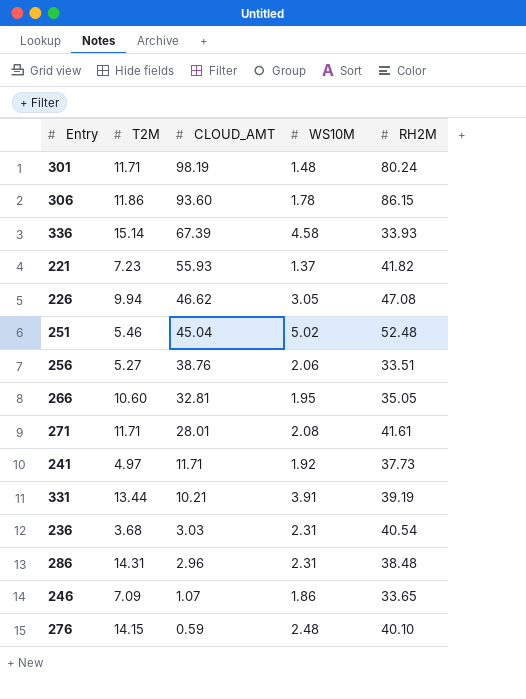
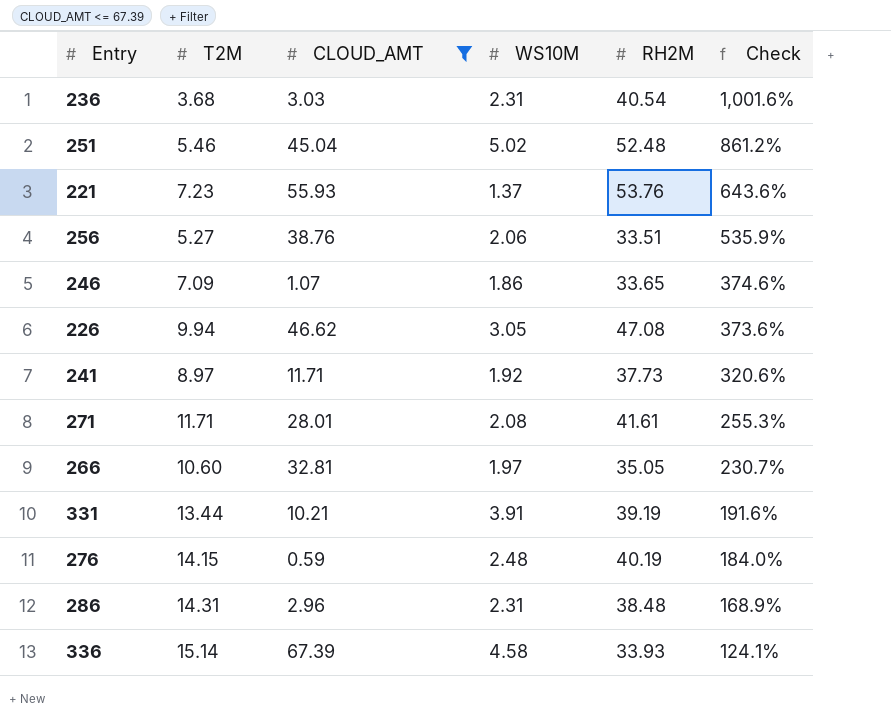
filter: none -> CLOUD_AMT <= 67.39
row order: CLOUD_AMT descending -> Check descending
column Check | formula: none -> ([RH2M] - [T2M]) / [T2M]
221 | RH2M: 41.82 -> 53.76
241 | T2M: 4.97 -> 8.97
266 | WS10M: 1.95 -> 1.97
276 | RH2M: 40.10 -> 40.19

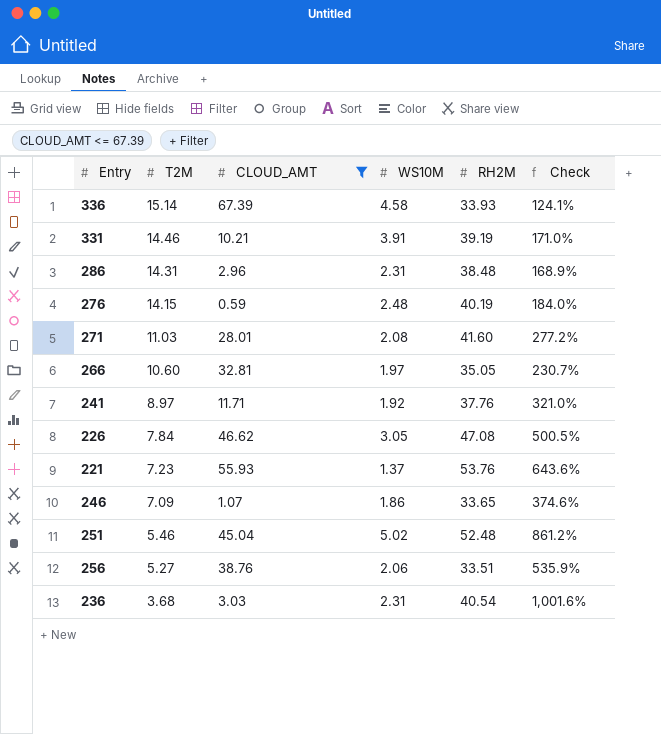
row order: Check descending -> T2M descending
331 | T2M: 13.44 -> 14.46
331 | Check: 191.6% -> 171.0%
271 | T2M: 11.71 -> 11.03
271 | RH2M: 41.61 -> 41.60
271 | Check: 255.3% -> 277.2%
241 | RH2M: 37.73 -> 37.76
241 | Check: 320.6% -> 321.0%
226 | T2M: 9.94 -> 7.84
226 | Check: 373.6% -> 500.5%

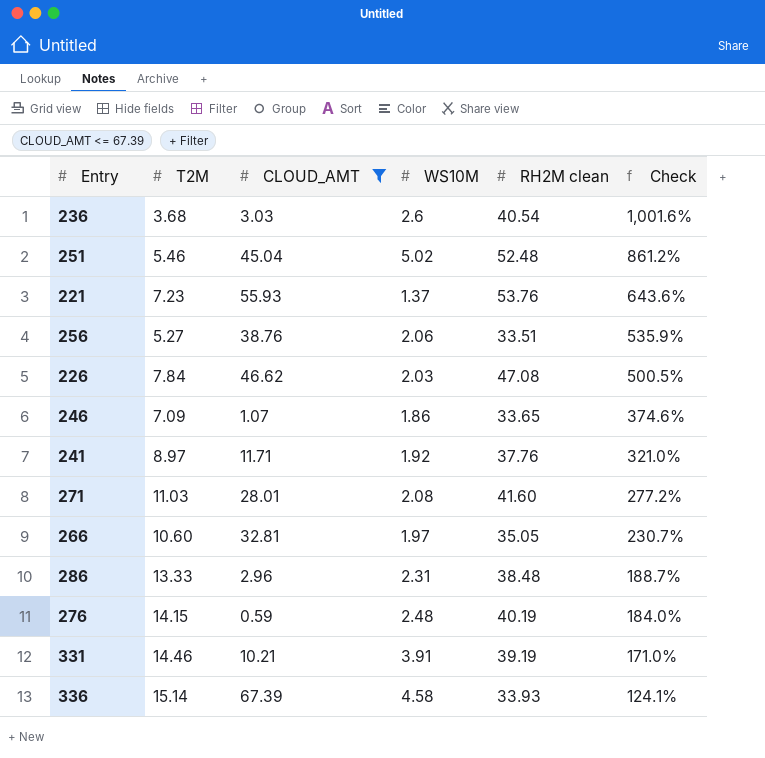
row order: T2M descending -> Check descending
column name: RH2M -> RH2M clean
236 | WS10M: 2.31 -> 2.6
226 | WS10M: 3.05 -> 2.03
286 | T2M: 14.31 -> 13.33
286 | Check: 168.9% -> 188.7%

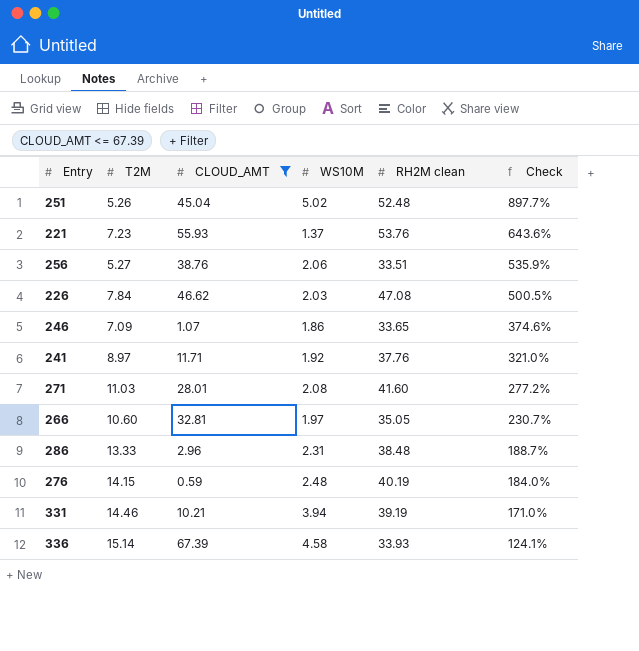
row 236: 3.68 | 3.03 | 2.6 | 40.54 | 1,001.6% -> none
251 | T2M: 5.46 -> 5.26
251 | Check: 861.2% -> 897.7%
331 | WS10M: 3.91 -> 3.94

